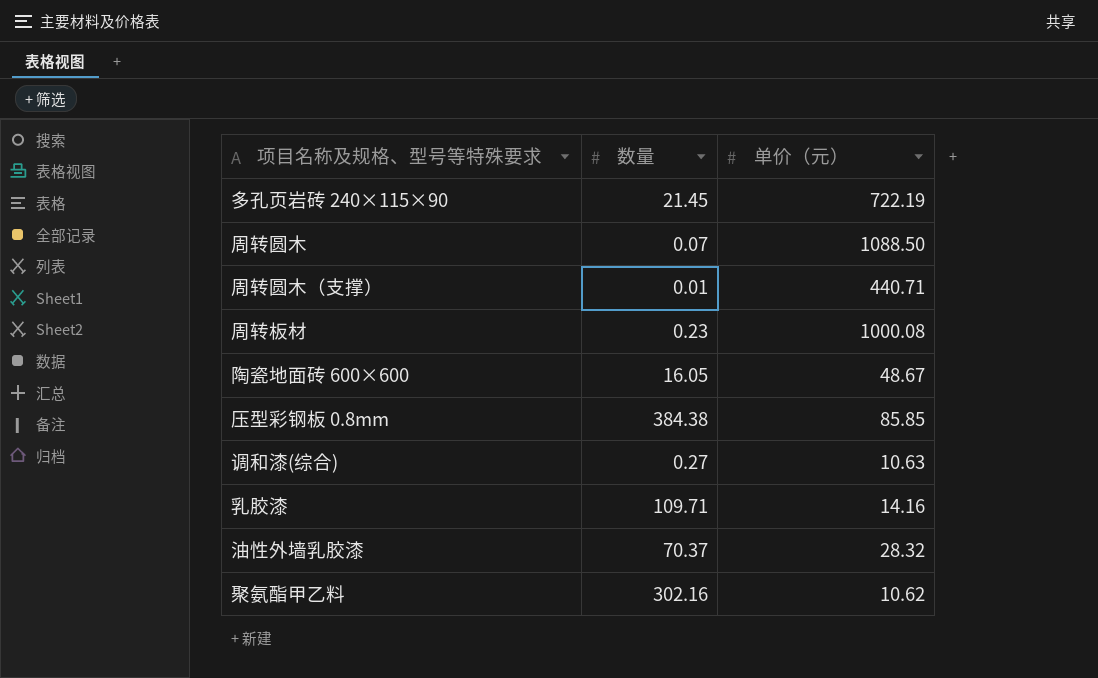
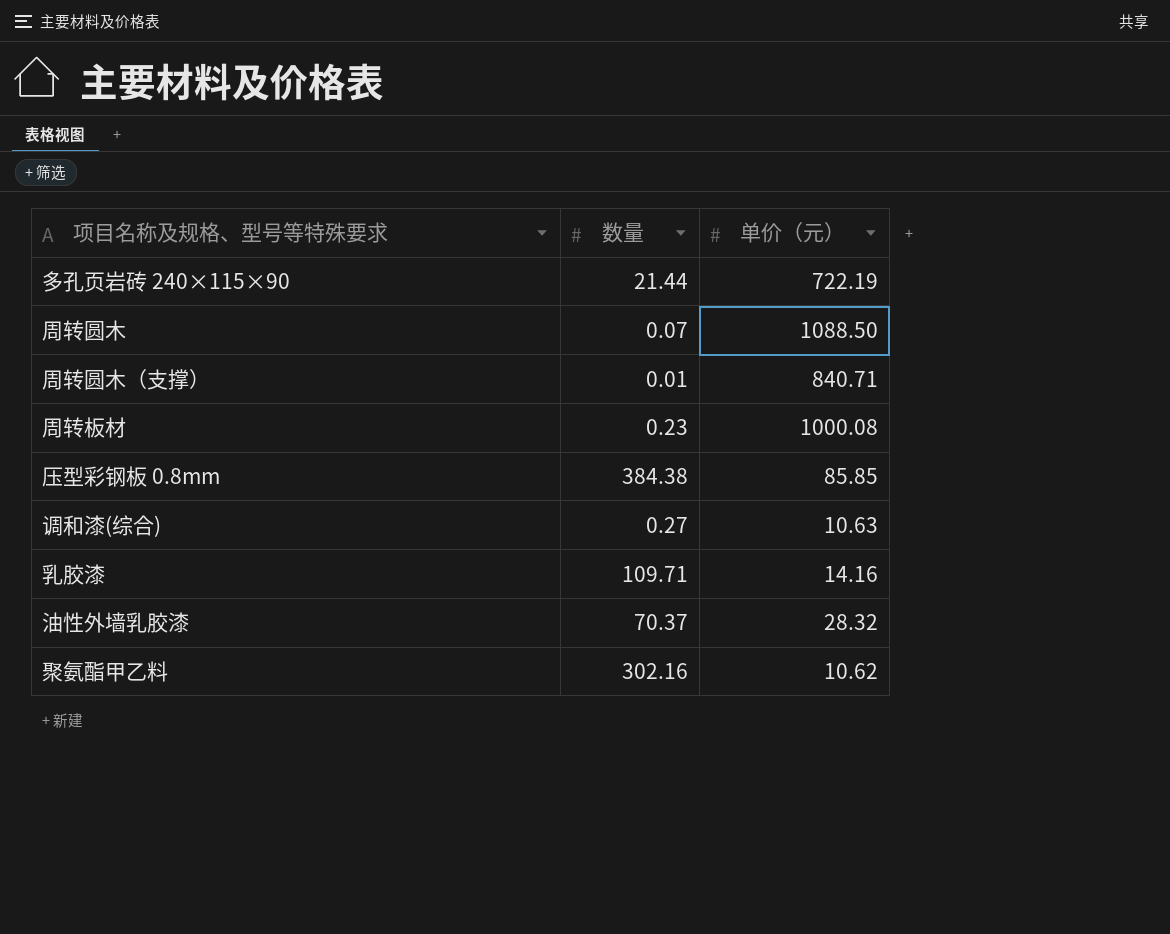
row 陶瓷地面砖 600×600: 16.05 | 48.67 -> none
多孔页岩砖 240×115×90 | 数量: 21.45 -> 21.44
周转圆木（支撑） | 单价（元）: 440.71 -> 840.71

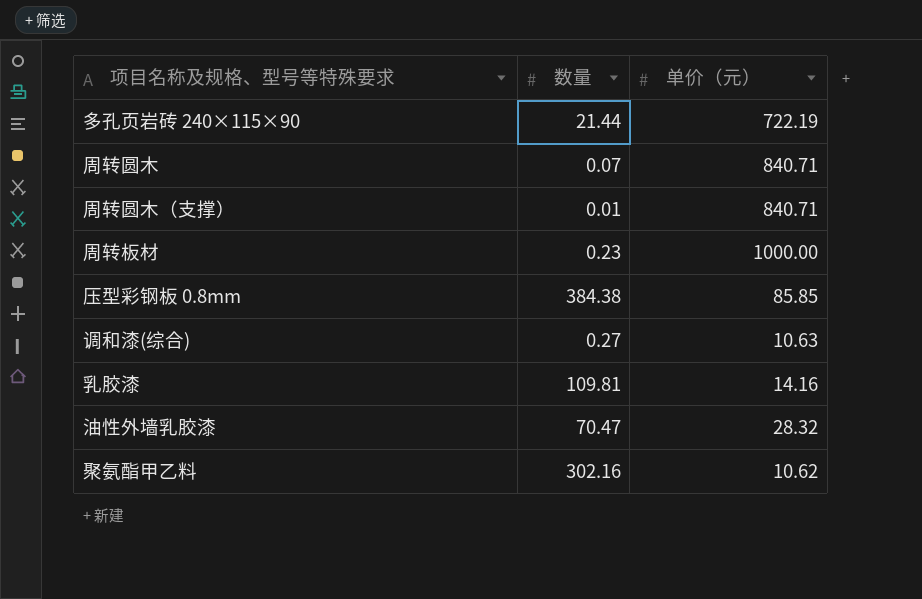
周转圆木 | 单价（元）: 1088.50 -> 840.71
周转板材 | 单价（元）: 1000.08 -> 1000.00
乳胶漆 | 数量: 109.71 -> 109.81
油性外墙乳胶漆 | 数量: 70.37 -> 70.47

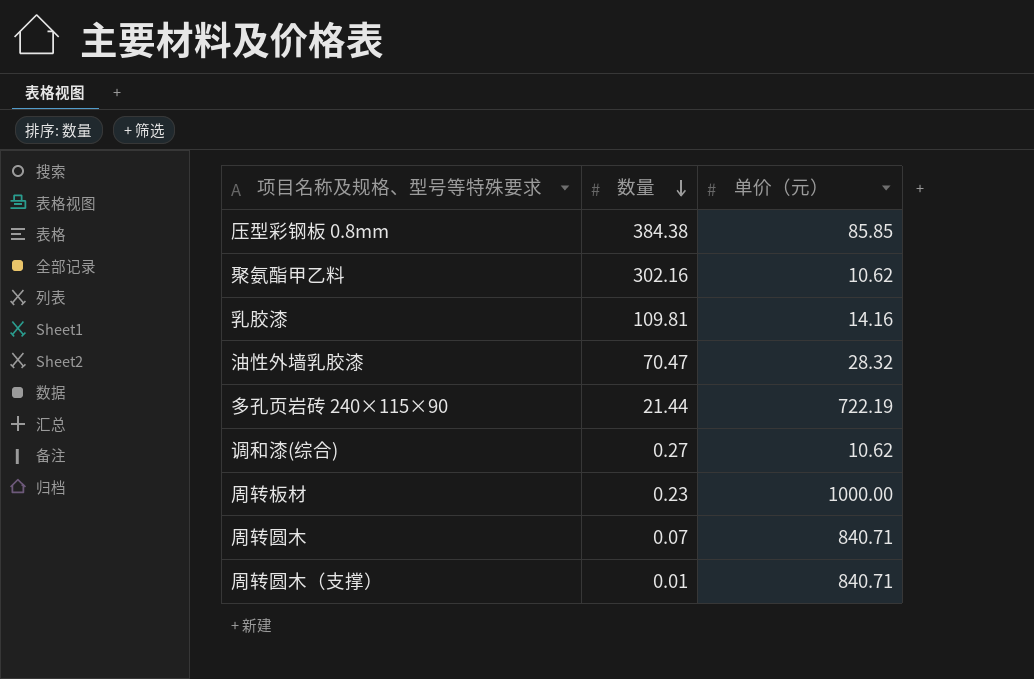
row order: none -> 数量 descending
调和漆(综合) | 单价（元）: 10.63 -> 10.62

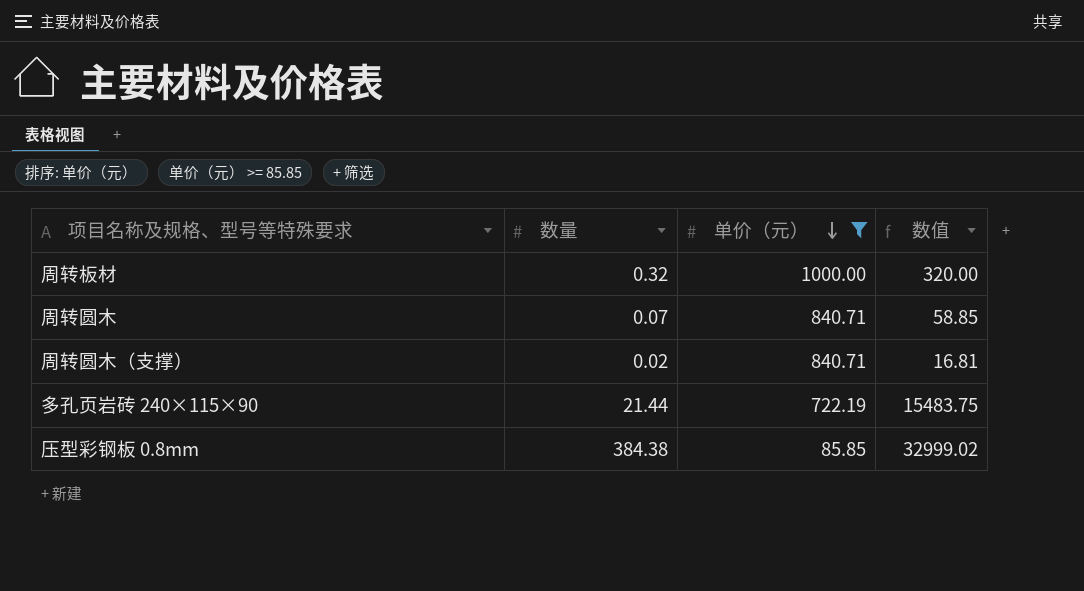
filter: none -> 单价（元） >= 85.85
row order: 数量 descending -> 单价（元） descending
column 数值 | formula: none -> [数量] * [单价（元）]
周转板材 | 数量: 0.23 -> 0.32
周转圆木（支撑） | 数量: 0.01 -> 0.02

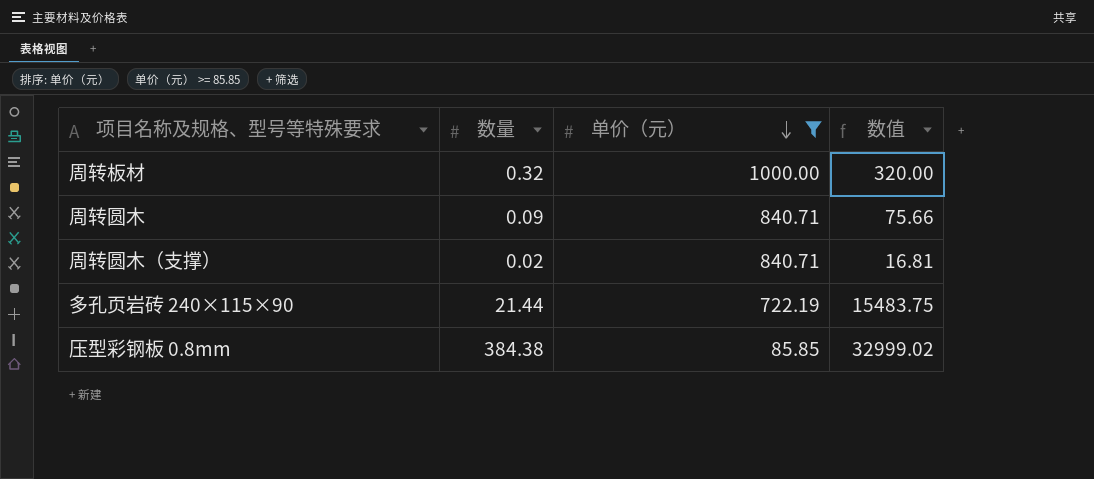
周转圆木 | 数量: 0.07 -> 0.09
周转圆木 | 数值: 58.85 -> 75.66

